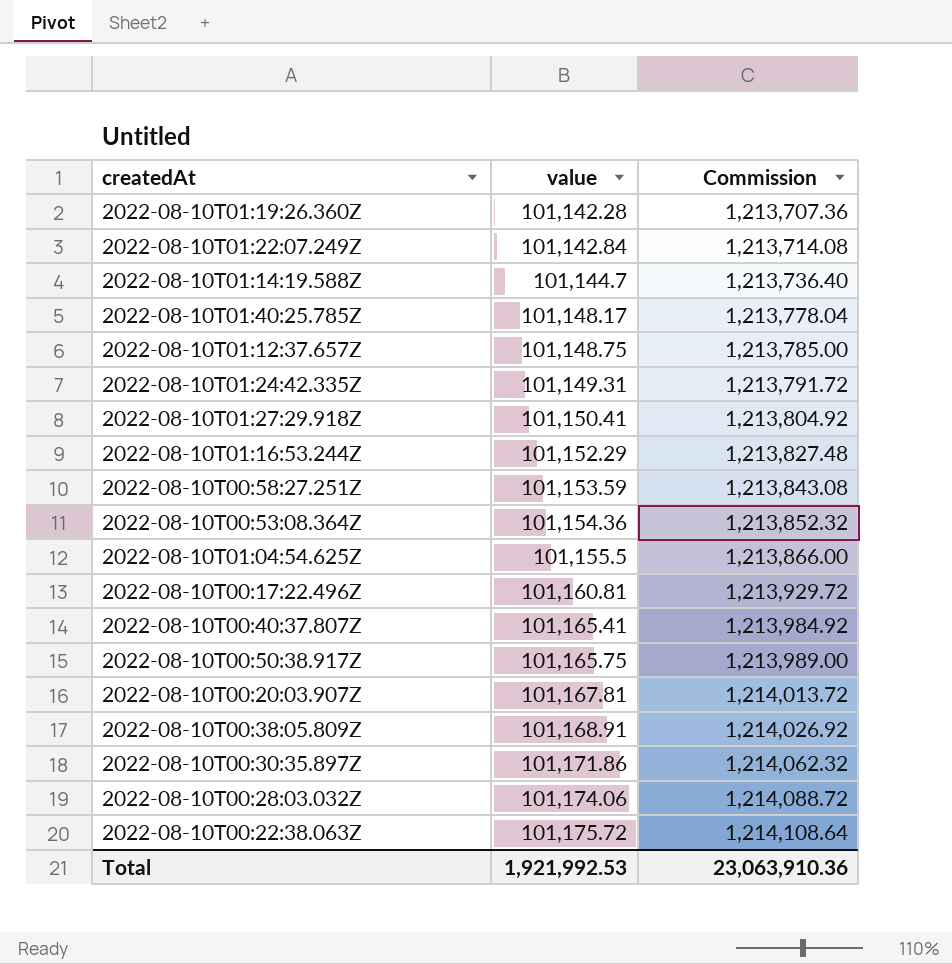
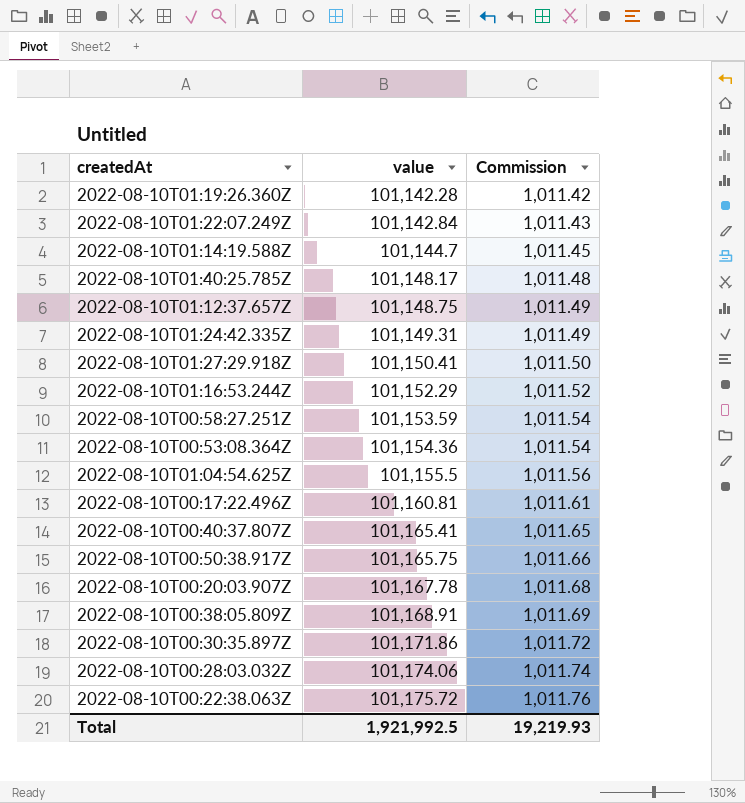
column Commission | formula: [value] * 12 -> [value] * 0.01
2022-08-10T00:20:03.907Z | value: 101,167.81 -> 101,167.78
Total | value: 1,921,992.53 -> 1,921,992.5
Total | Commission: 23,063,910.36 -> 19,219.93

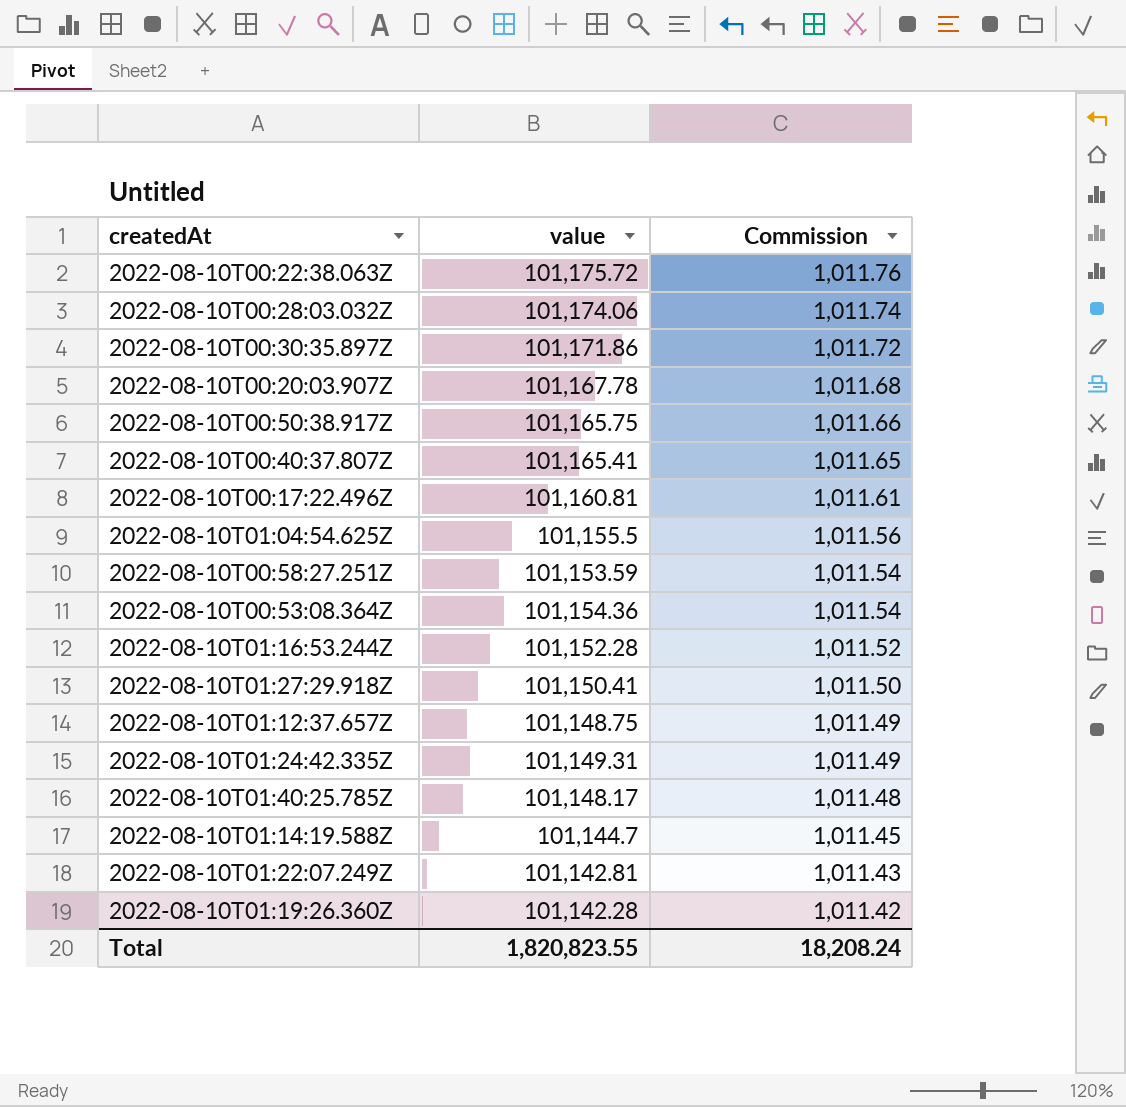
row order: value ascending -> Commission descending
row 2022-08-10T00:38:05.809Z: 101,168.91 | 1,011.69 -> none
2022-08-10T01:16:53.244Z | value: 101,152.29 -> 101,152.28
2022-08-10T01:22:07.249Z | value: 101,142.84 -> 101,142.81
Total | value: 1,921,992.5 -> 1,820,823.55
Total | Commission: 19,219.93 -> 18,208.24

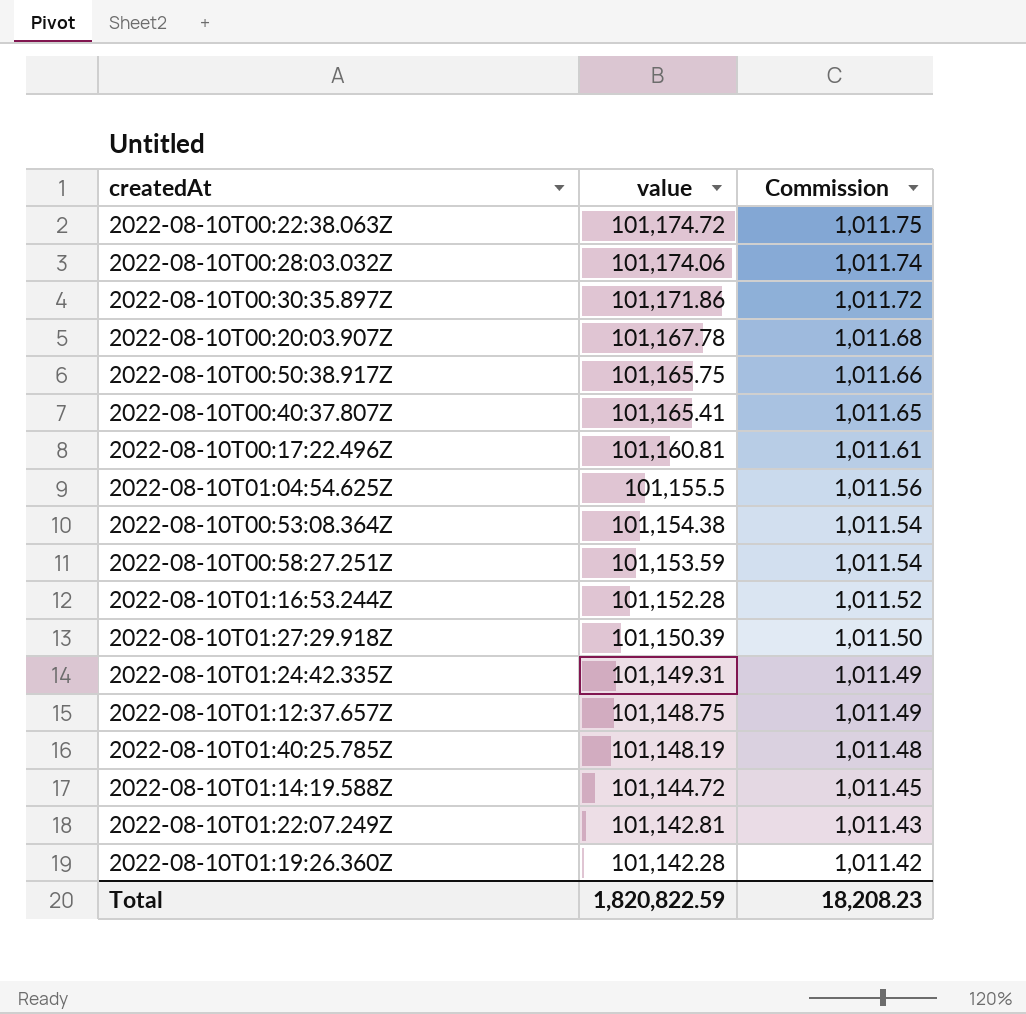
row order: Commission descending -> value descending
2022-08-10T00:22:38.063Z | value: 101,175.72 -> 101,174.72
2022-08-10T00:22:38.063Z | Commission: 1,011.76 -> 1,011.75
2022-08-10T00:53:08.364Z | value: 101,154.36 -> 101,154.38
2022-08-10T01:27:29.918Z | value: 101,150.41 -> 101,150.39
2022-08-10T01:40:25.785Z | value: 101,148.17 -> 101,148.19
2022-08-10T01:14:19.588Z | value: 101,144.7 -> 101,144.72
Total | value: 1,820,823.55 -> 1,820,822.59
Total | Commission: 18,208.24 -> 18,208.23

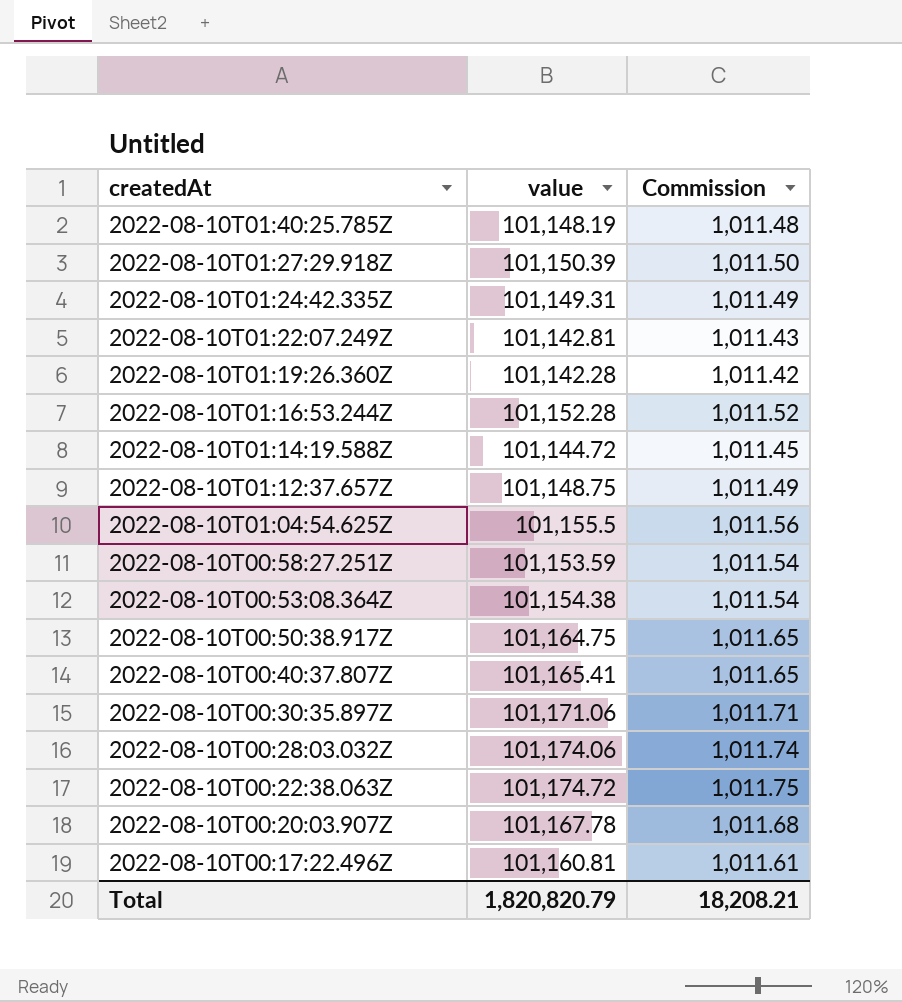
row order: value descending -> createdAt descending
2022-08-10T00:50:38.917Z | value: 101,165.75 -> 101,164.75
2022-08-10T00:50:38.917Z | Commission: 1,011.66 -> 1,011.65
2022-08-10T00:30:35.897Z | value: 101,171.86 -> 101,171.06
2022-08-10T00:30:35.897Z | Commission: 1,011.72 -> 1,011.71
Total | value: 1,820,822.59 -> 1,820,820.79
Total | Commission: 18,208.23 -> 18,208.21

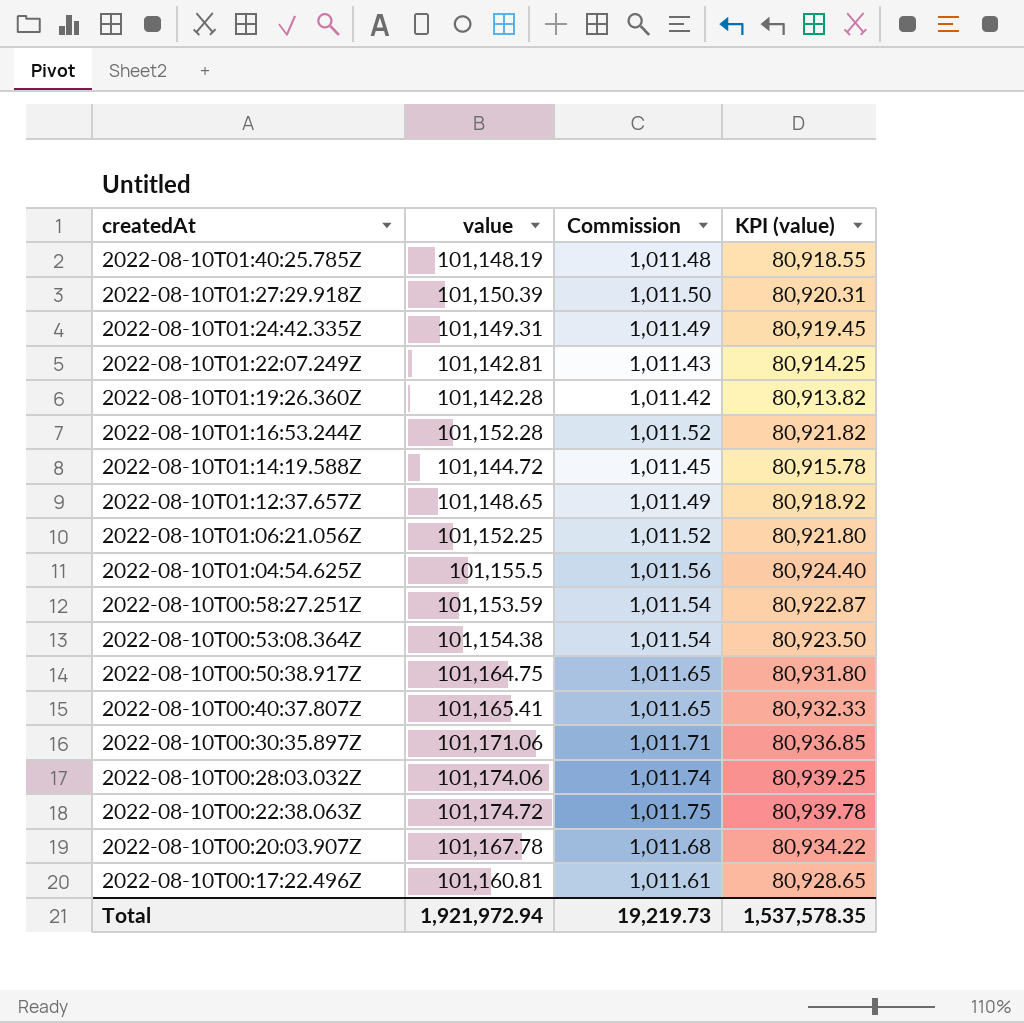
column KPI (value) | formula: none -> [value] * 0.8
2022-08-10T01:12:37.657Z | value: 101,148.75 -> 101,148.65
row 2022-08-10T01:06:21.056Z: none -> 101,152.25 | 1,011.52 | 80,921.80
Total | value: 1,820,820.79 -> 1,921,972.94
Total | Commission: 18,208.21 -> 19,219.73

